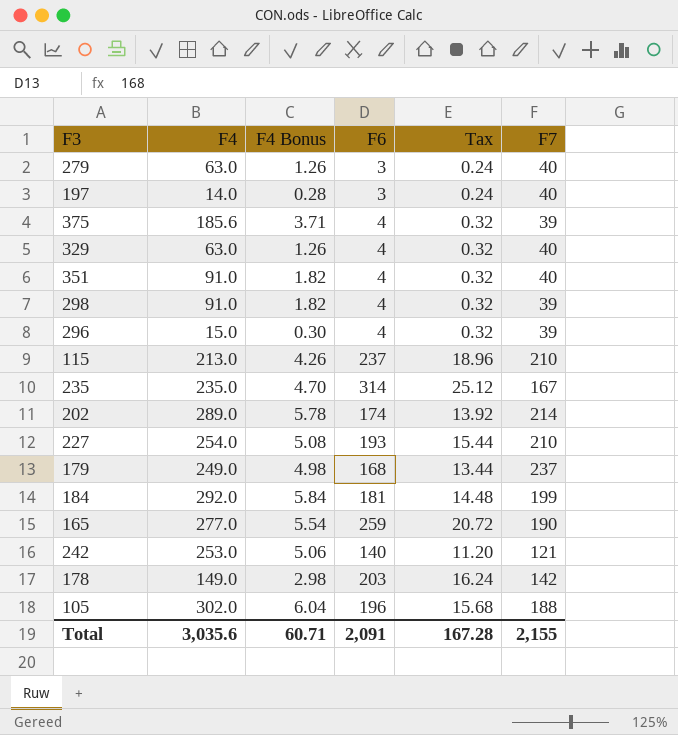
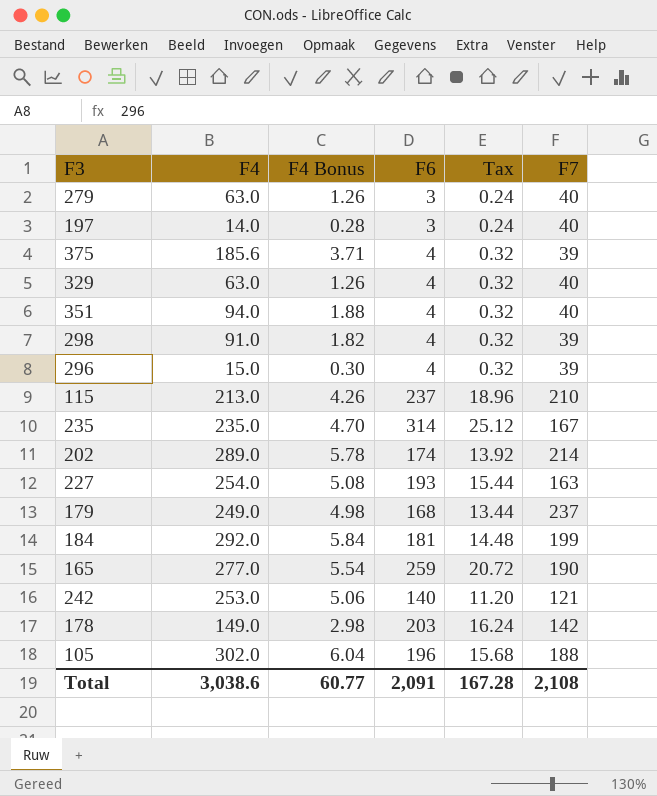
351 | F4: 91.0 -> 94.0
351 | F4 Bonus: 1.82 -> 1.88
227 | F7: 210 -> 163
Total | F4: 3,035.6 -> 3,038.6
Total | F4 Bonus: 60.71 -> 60.77
Total | F7: 2,155 -> 2,108

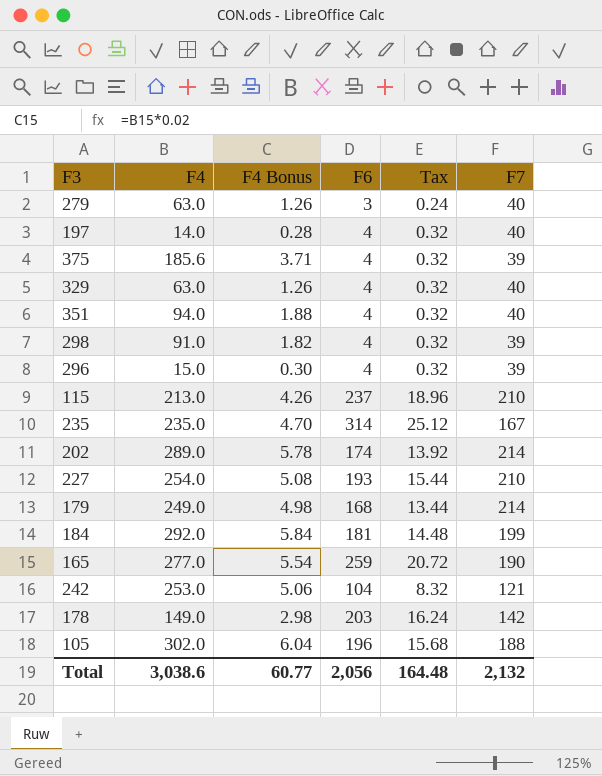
197 | F6: 3 -> 4
197 | Tax: 0.24 -> 0.32
227 | F7: 163 -> 210
179 | F7: 237 -> 214
242 | F6: 140 -> 104
242 | Tax: 11.20 -> 8.32
Total | F6: 2,091 -> 2,056
Total | Tax: 167.28 -> 164.48
Total | F7: 2,108 -> 2,132

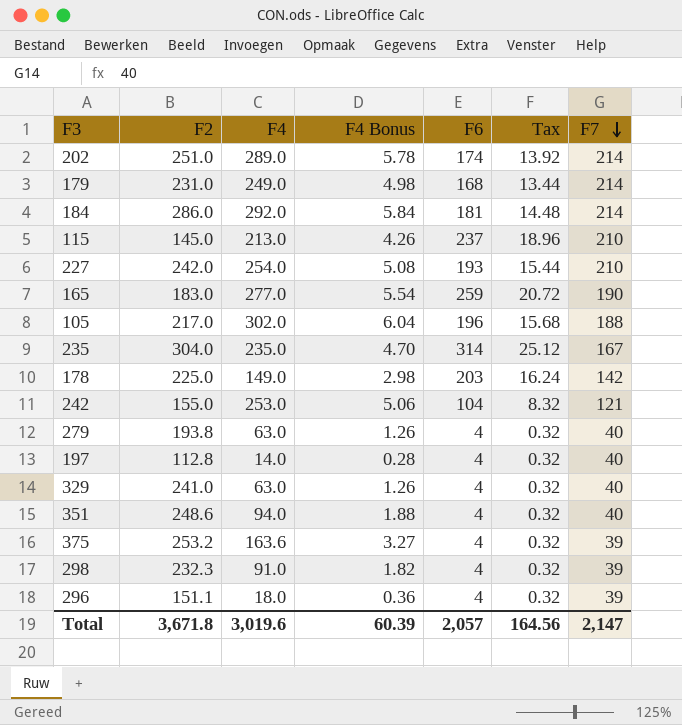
row order: none -> F7 descending
column F2 | position: none -> 2
184 | F7: 199 -> 214
279 | F6: 3 -> 4
279 | Tax: 0.24 -> 0.32
375 | F4: 185.6 -> 163.6
375 | F4 Bonus: 3.71 -> 3.27
296 | F4: 15.0 -> 18.0
296 | F4 Bonus: 0.30 -> 0.36
Total | F4: 3,038.6 -> 3,019.6
Total | F4 Bonus: 60.77 -> 60.39
Total | F6: 2,056 -> 2,057
Total | Tax: 164.48 -> 164.56
Total | F7: 2,132 -> 2,147

